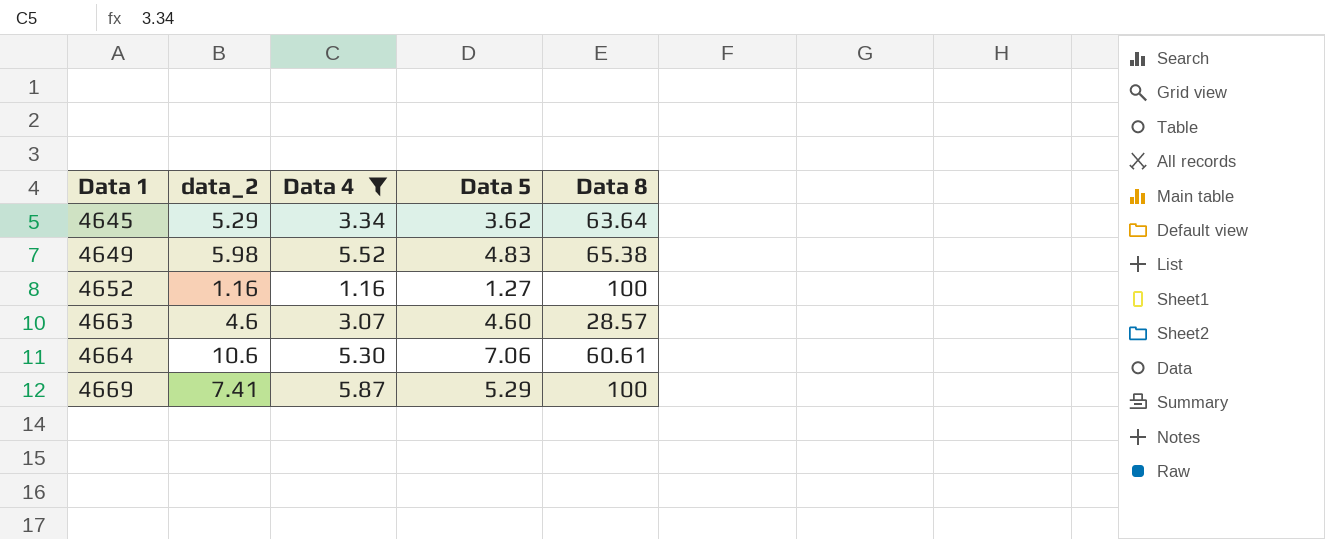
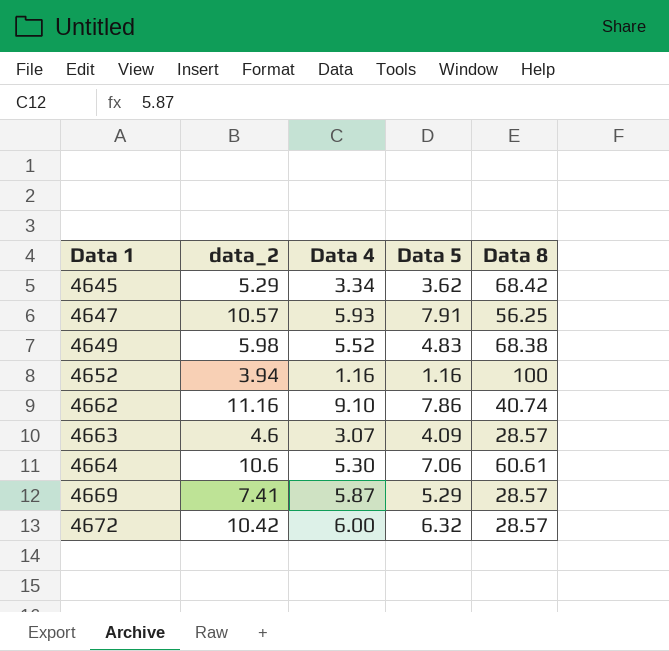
filter: Data 4 <= 5.87 -> none
4645 | Data 8: 63.64 -> 68.42
4649 | Data 8: 65.38 -> 68.38
4652 | data_2: 1.16 -> 3.94
4652 | Data 5: 1.27 -> 1.16
4663 | Data 5: 4.60 -> 4.09
4669 | Data 8: 100 -> 28.57

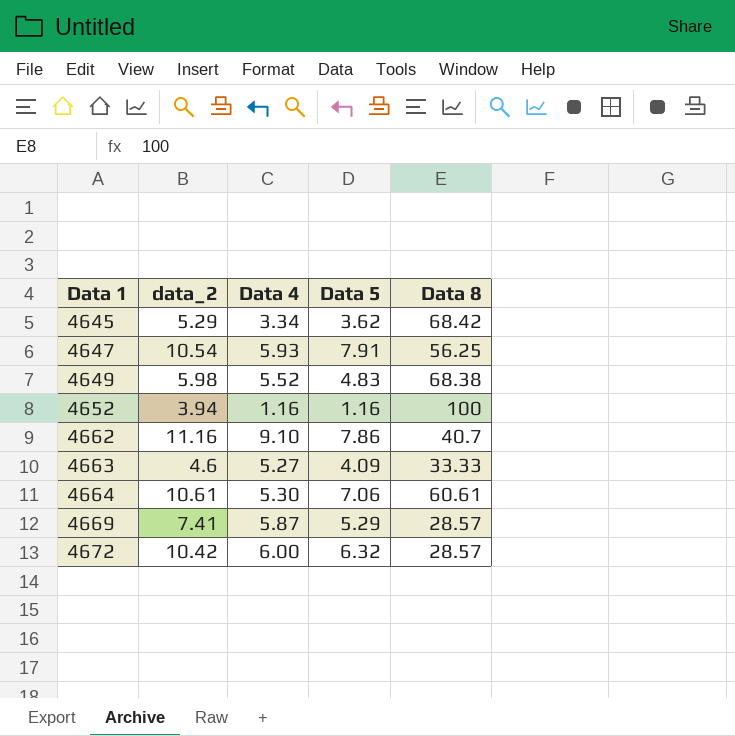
4647 | data_2: 10.57 -> 10.54
4662 | Data 8: 40.74 -> 40.7
4663 | Data 4: 3.07 -> 5.27
4663 | Data 8: 28.57 -> 33.33
4664 | data_2: 10.6 -> 10.61

